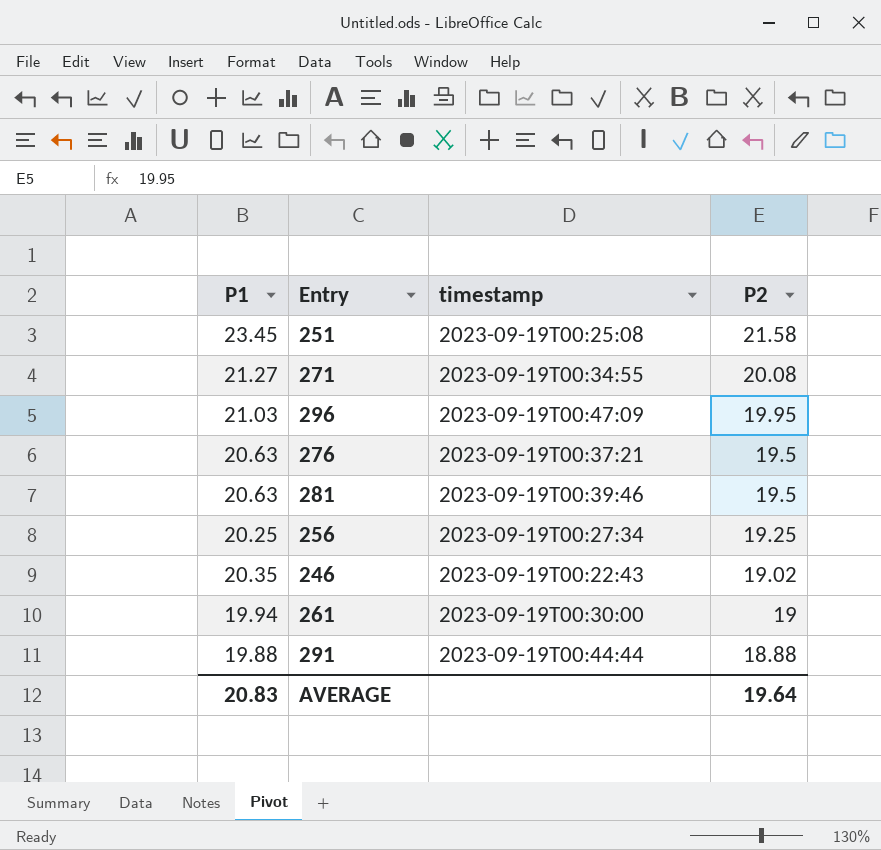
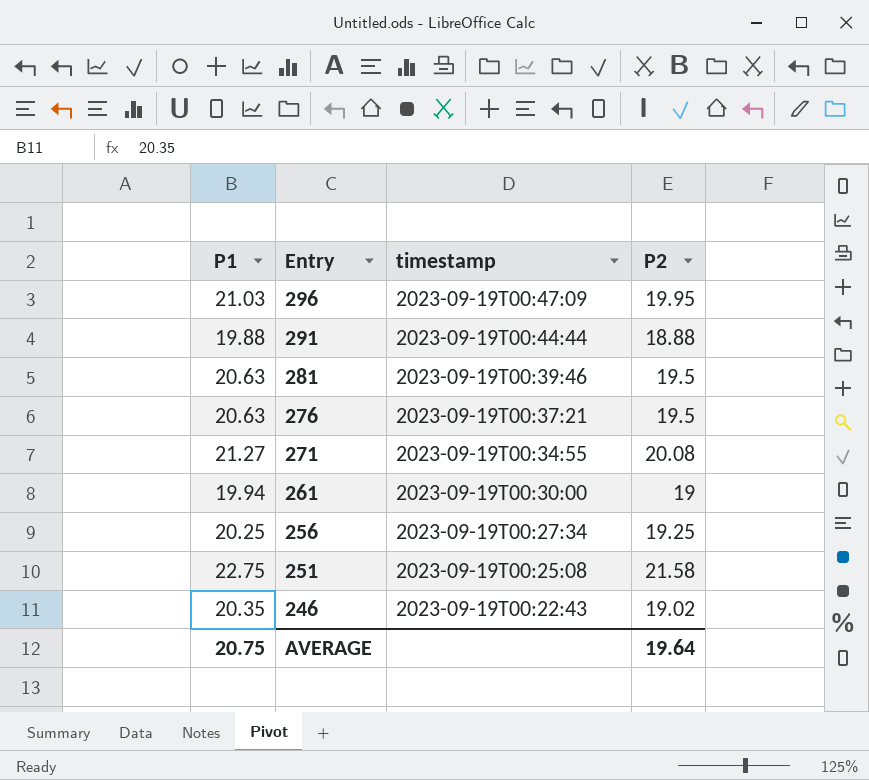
row order: P2 descending -> Entry descending
251 | P1: 23.45 -> 22.75
AVERAGE | P1: 20.83 -> 20.75

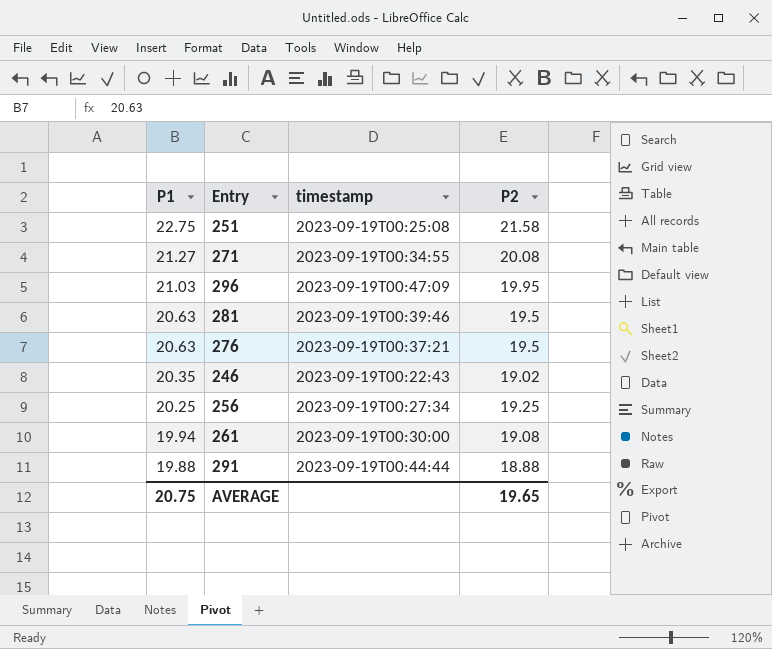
row order: Entry descending -> P1 descending
261 | P2: 19 -> 19.08
AVERAGE | P2: 19.64 -> 19.65

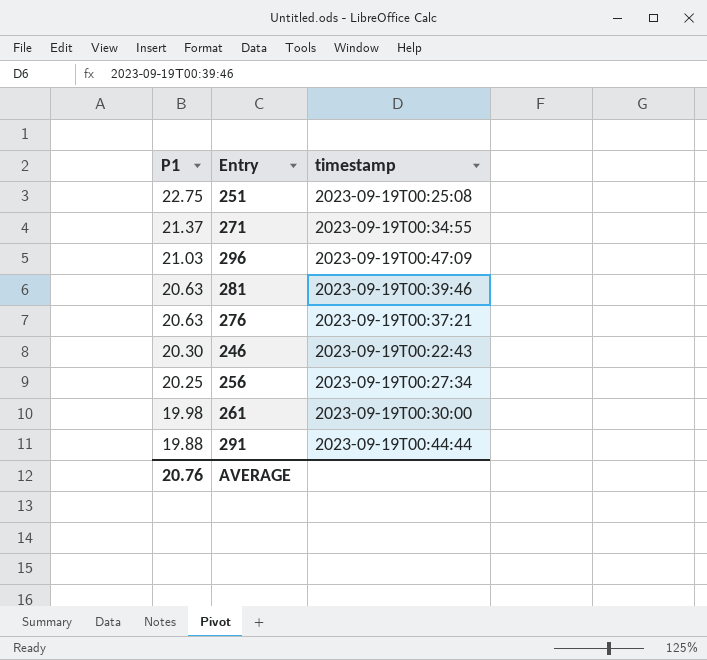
column P2 | position: 4 -> none
271 | P1: 21.27 -> 21.37
246 | P1: 20.35 -> 20.30
261 | P1: 19.94 -> 19.98
AVERAGE | P1: 20.75 -> 20.76

